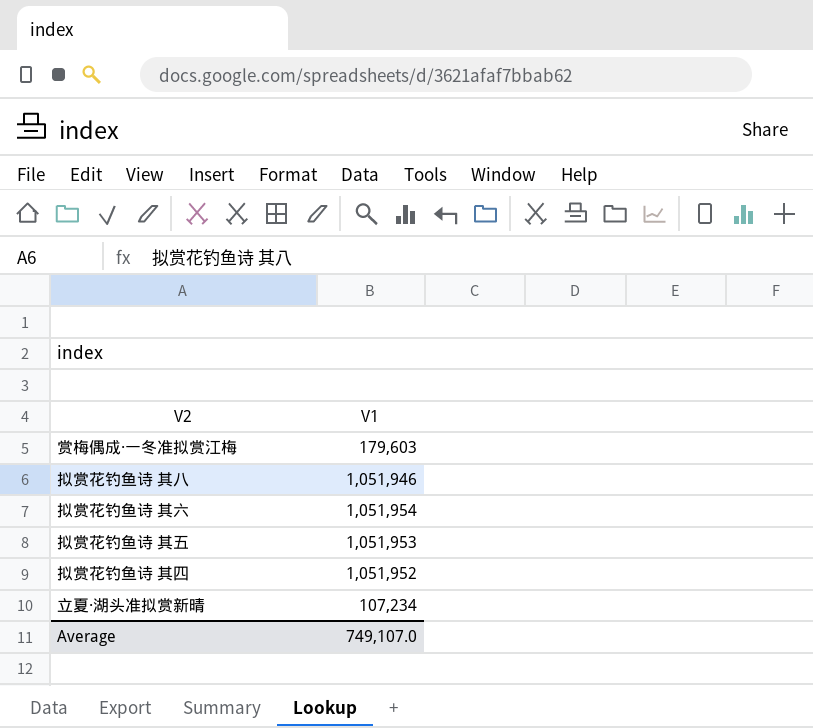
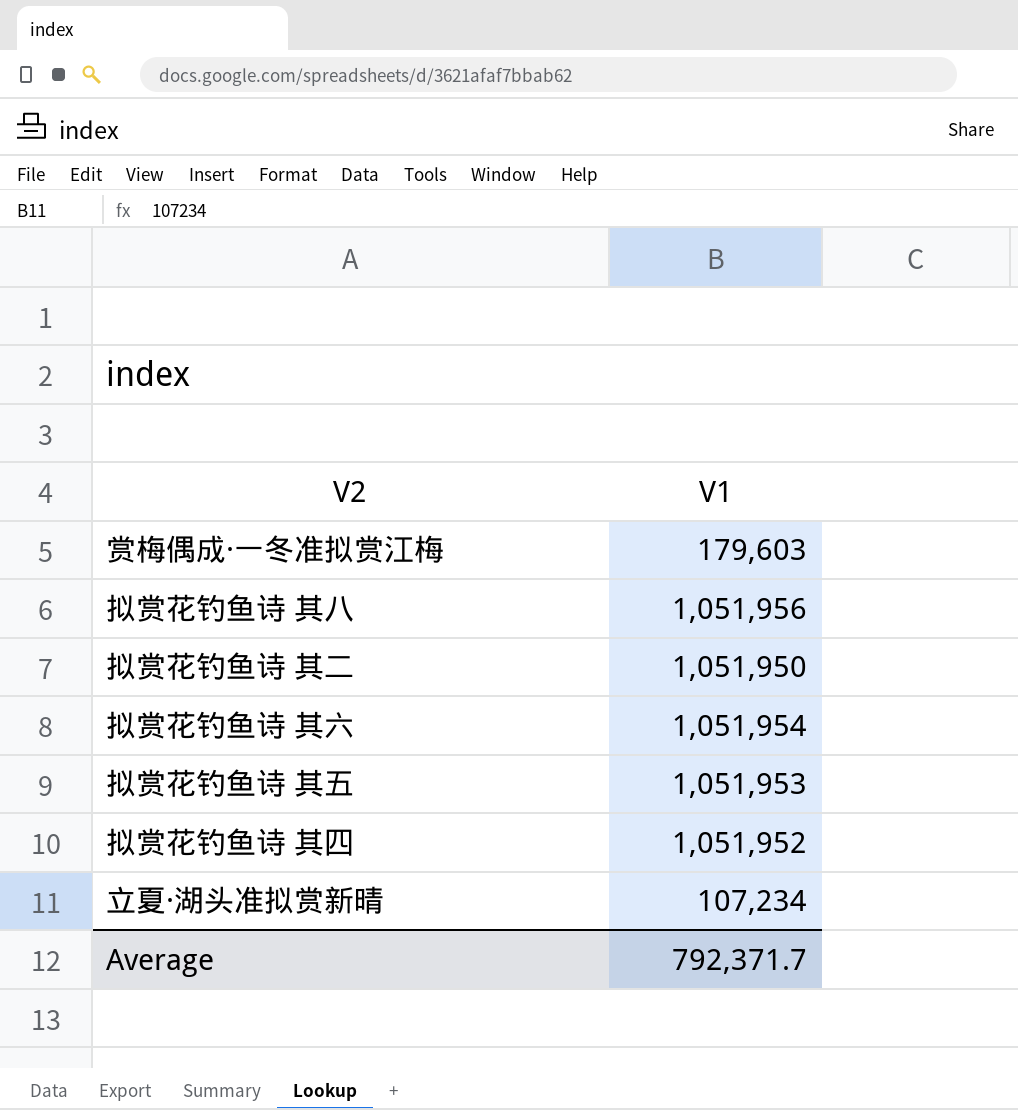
拟赏花钓鱼诗 其八 | V1: 1,051,946 -> 1,051,956
row 拟赏花钓鱼诗 其二: none -> 1,051,950
Average | V1: 749,107.0 -> 792,371.7

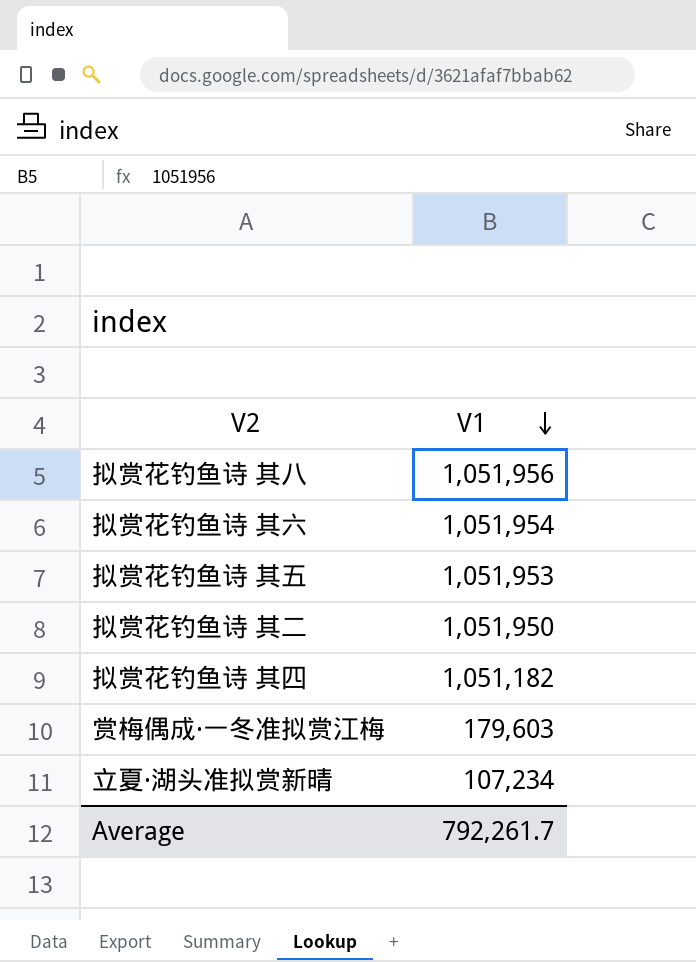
row order: none -> V1 descending
拟赏花钓鱼诗 其四 | V1: 1,051,952 -> 1,051,182
Average | V1: 792,371.7 -> 792,261.7

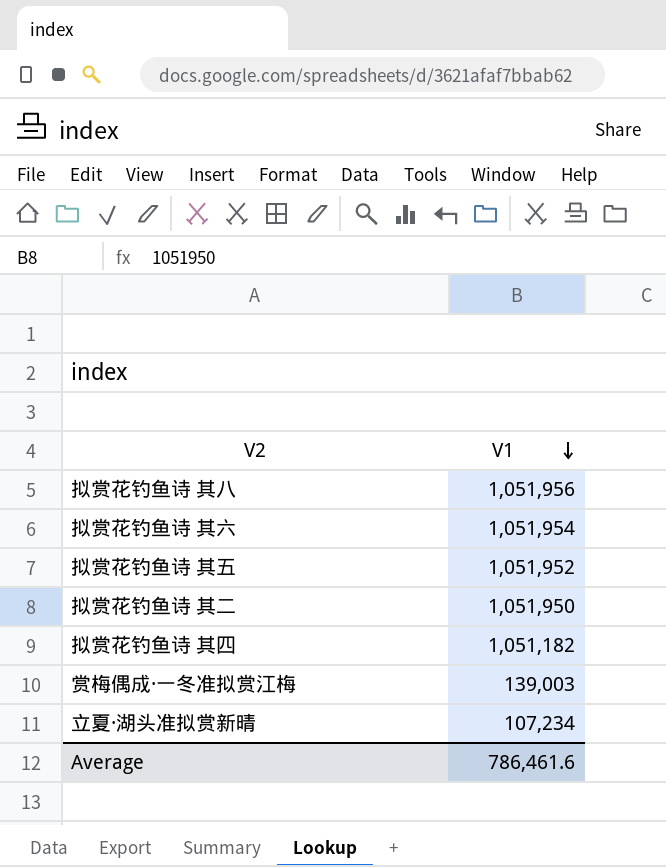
拟赏花钓鱼诗 其五 | V1: 1,051,953 -> 1,051,952
赏梅偶成·一冬准拟赏江梅 | V1: 179,603 -> 139,003
Average | V1: 792,261.7 -> 786,461.6

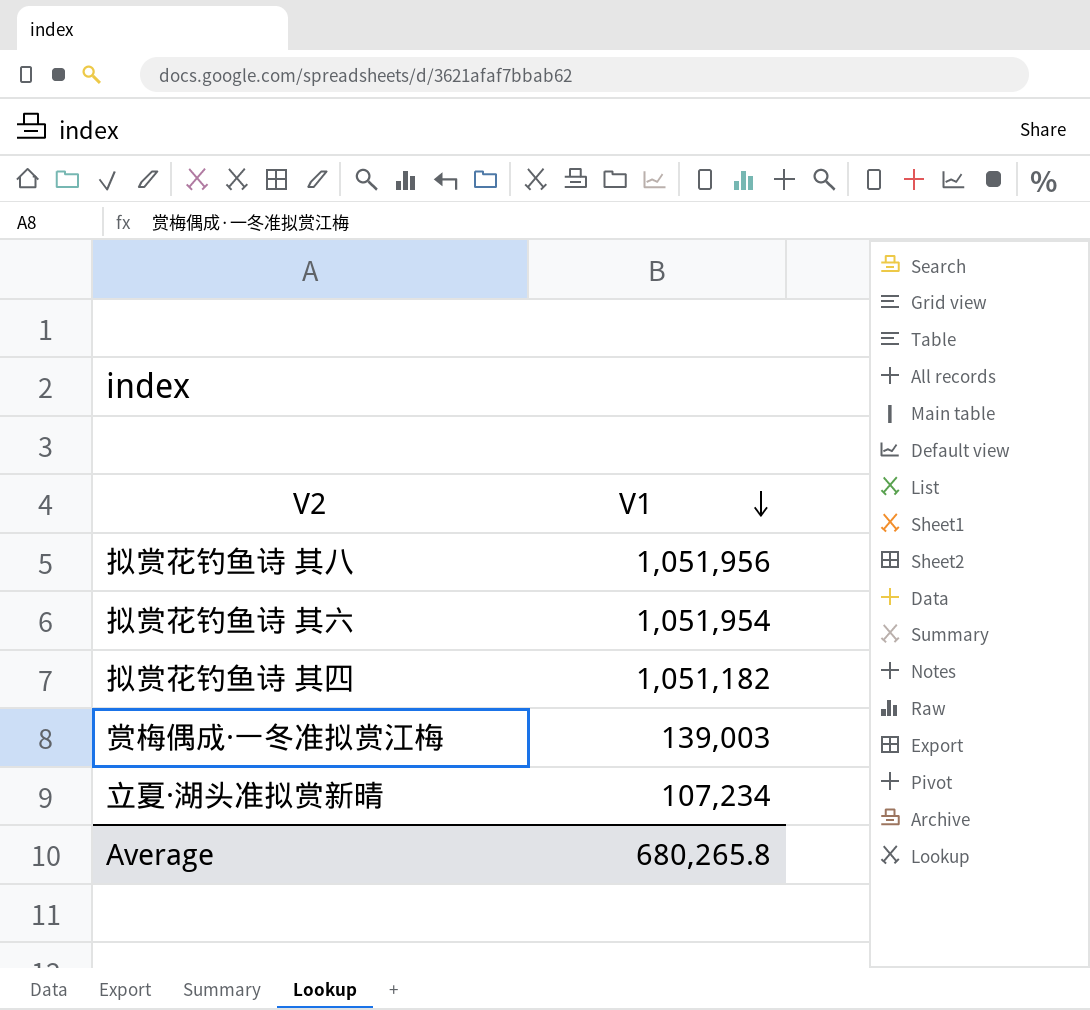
row 拟赏花钓鱼诗 其五: 1,051,952 -> none
row 拟赏花钓鱼诗 其二: 1,051,950 -> none
Average | V1: 786,461.6 -> 680,265.8

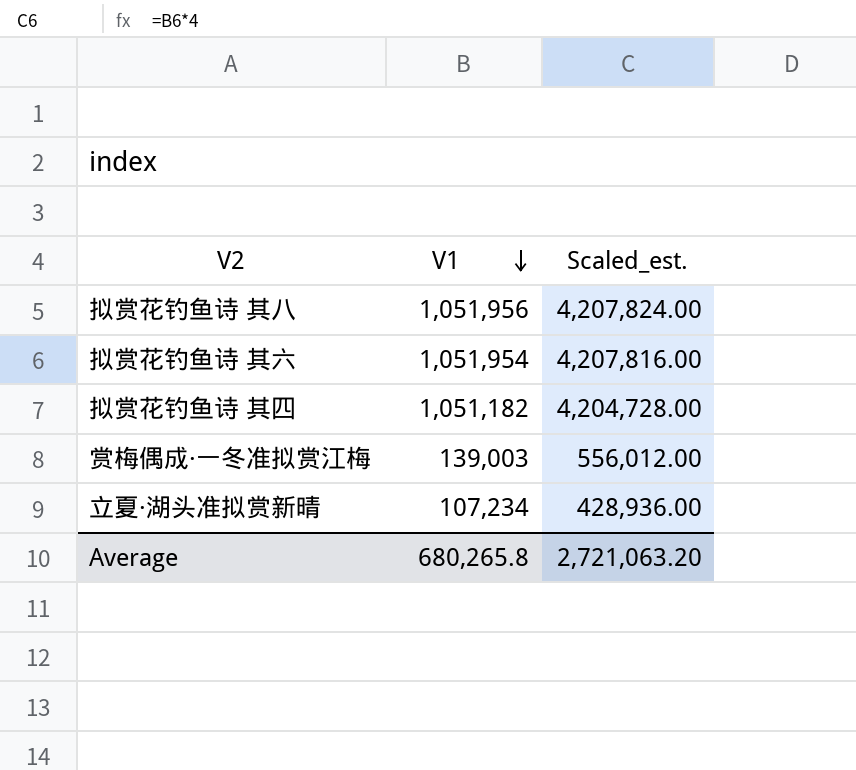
column Scaled_est. | formula: none -> [V1] * 4

